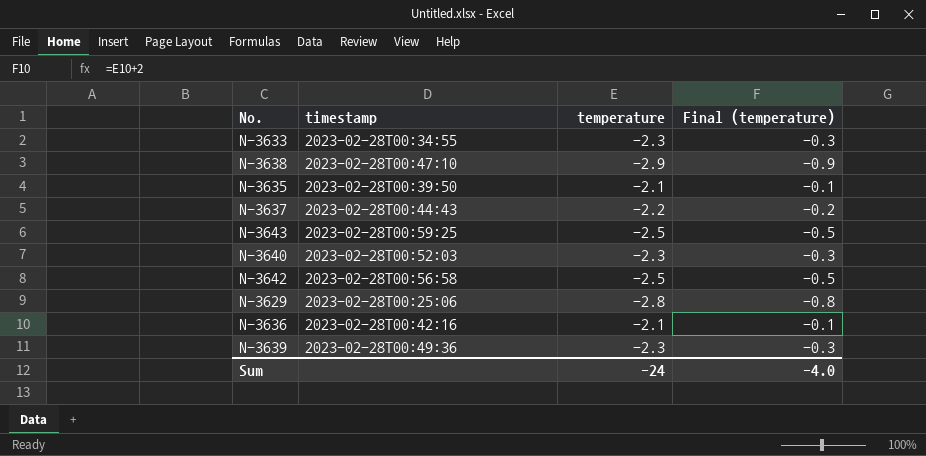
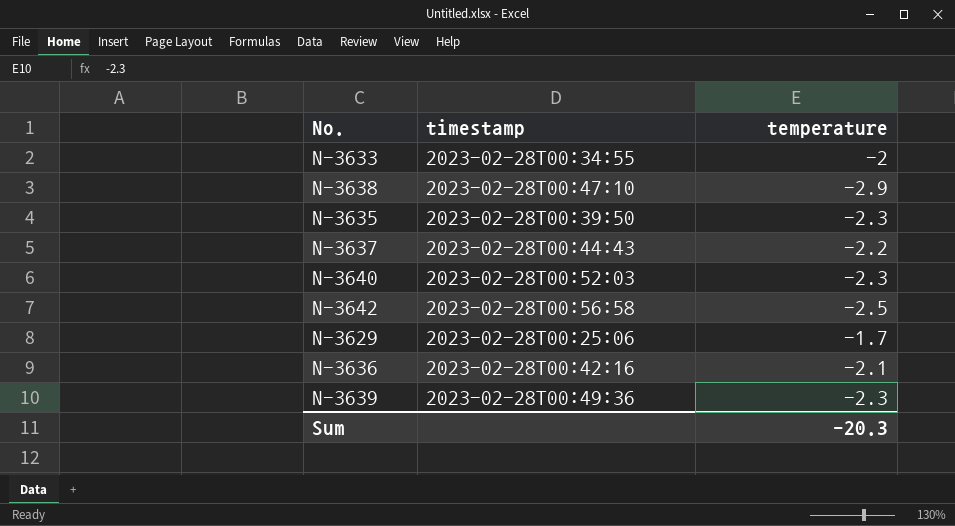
column Final (temperature) | formula: [temperature] + 2 -> none
row N-3643: 2023-02-28T00:59:25 | -2.5 | -0.5 -> none
N-3633 | temperature: -2.3 -> -2
N-3635 | temperature: -2.1 -> -2.3
N-3629 | temperature: -2.8 -> -1.7
Sum | temperature: -24 -> -20.3

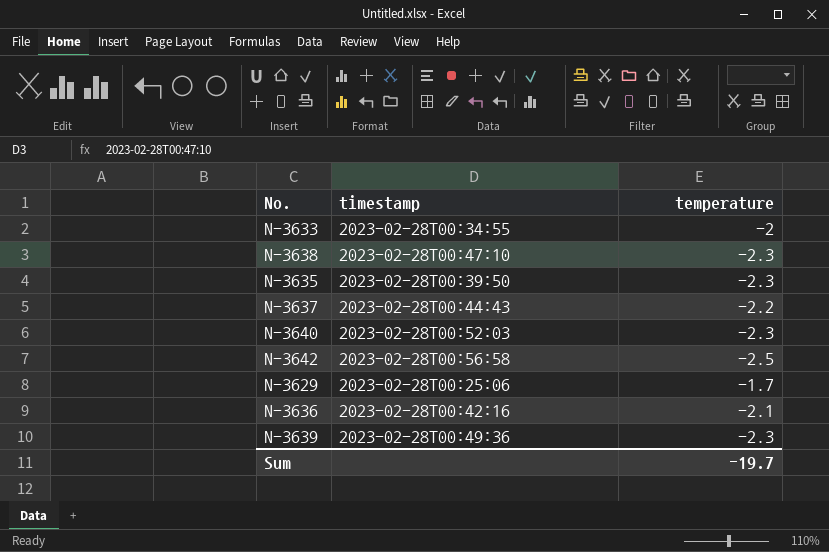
N-3638 | temperature: -2.9 -> -2.3
Sum | temperature: -20.3 -> -19.7

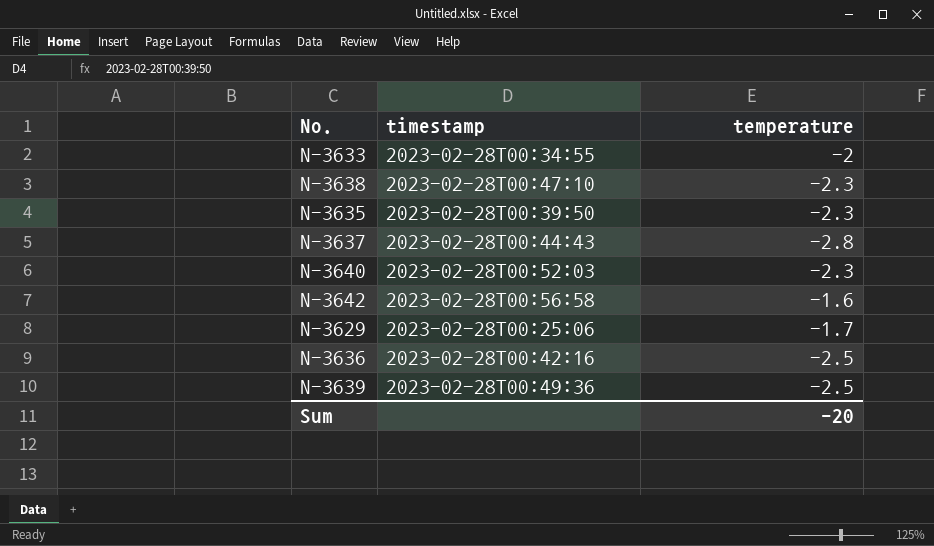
N-3637 | temperature: -2.2 -> -2.8
N-3642 | temperature: -2.5 -> -1.6
N-3636 | temperature: -2.1 -> -2.5
N-3639 | temperature: -2.3 -> -2.5
Sum | temperature: -19.7 -> -20

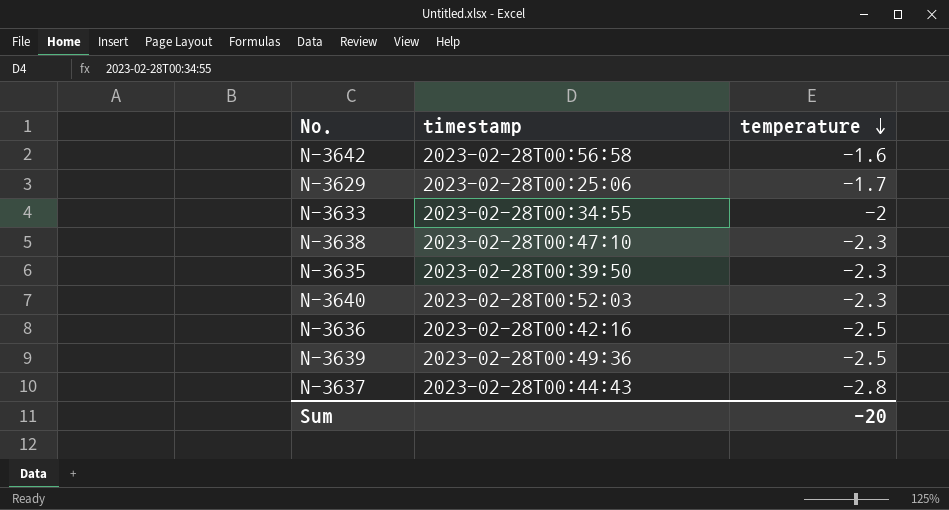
row order: none -> temperature descending

